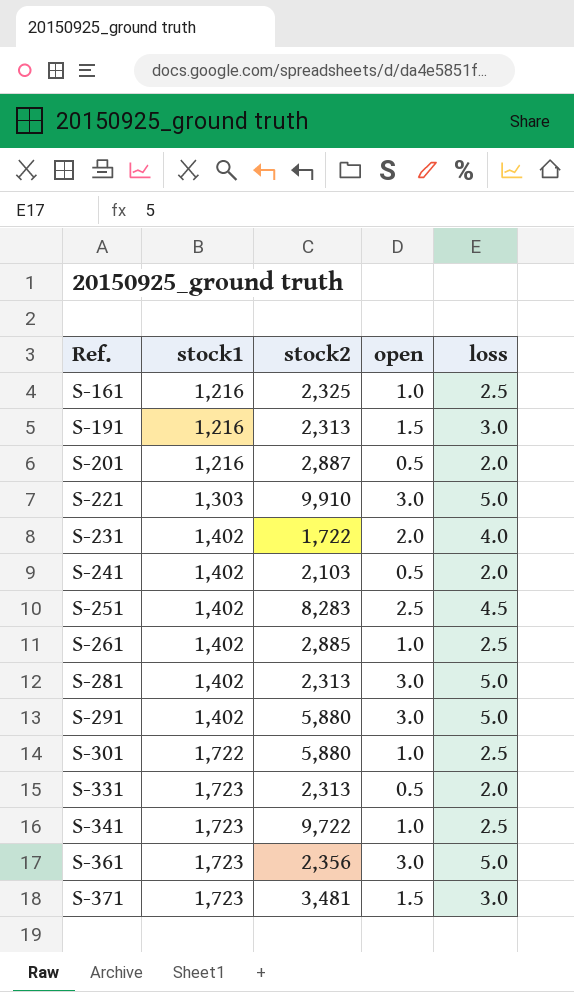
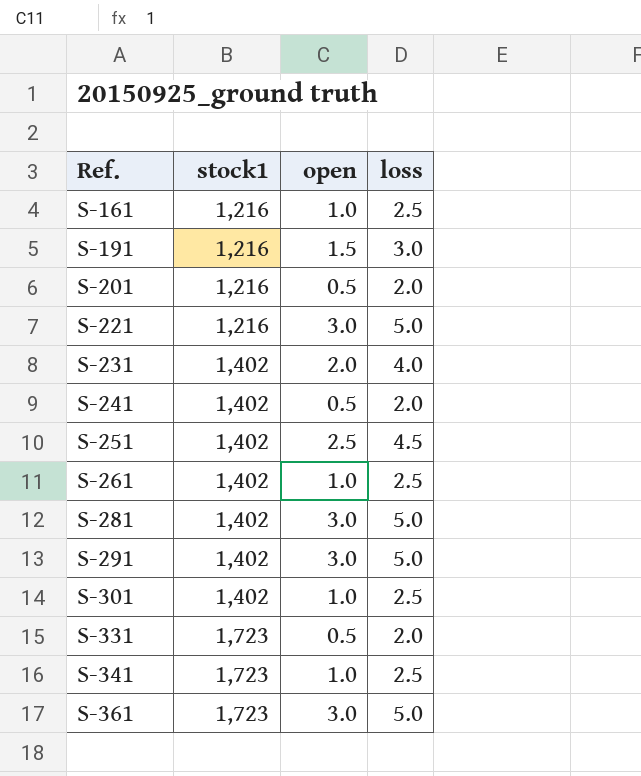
column stock2 | position: 3 -> none
row S-371: 1,723 | 3,481 | 1.5 | 3.0 -> none
S-221 | stock1: 1,303 -> 1,216
S-301 | stock1: 1,722 -> 1,402

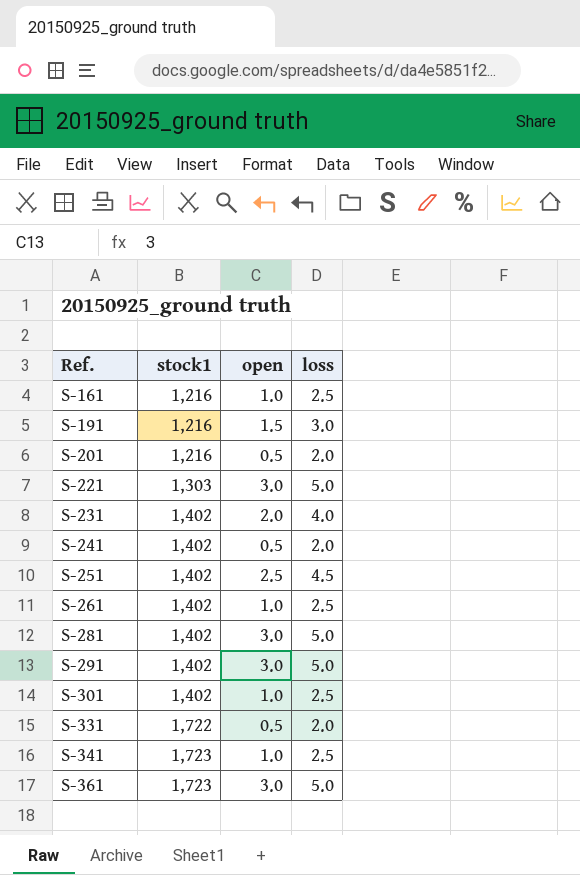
S-221 | stock1: 1,216 -> 1,303
S-331 | stock1: 1,723 -> 1,722

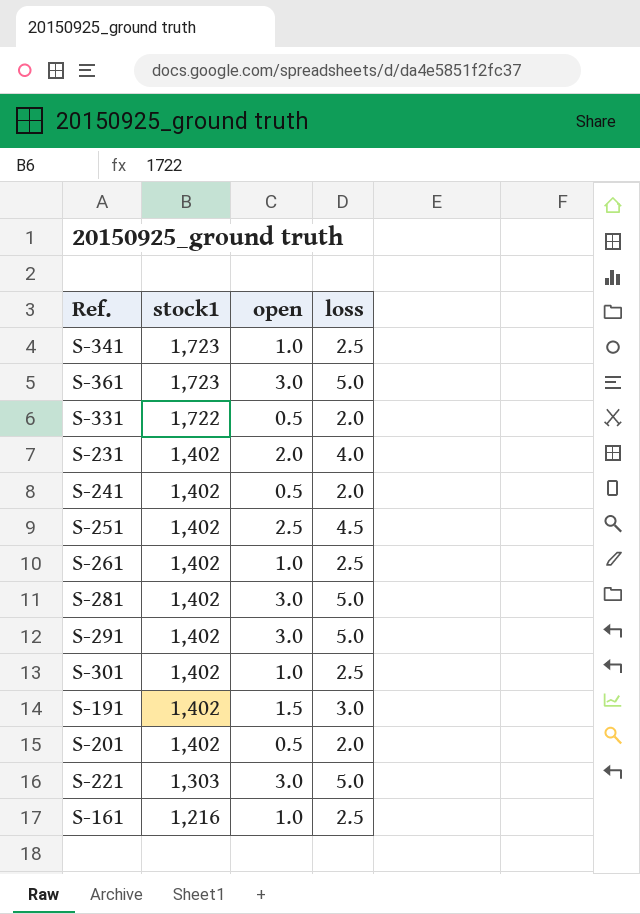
row order: Ref. ascending -> stock1 descending
S-191 | stock1: 1,216 -> 1,402
S-201 | stock1: 1,216 -> 1,402

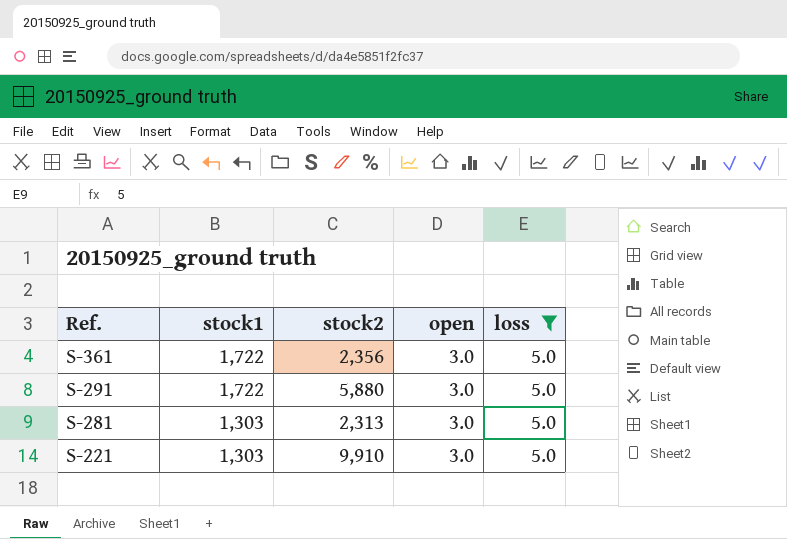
filter: none -> loss = 5.0
row order: stock1 descending -> Ref. descending
column stock2 | position: none -> 3
S-361 | stock1: 1,723 -> 1,722
S-291 | stock1: 1,402 -> 1,722
S-281 | stock1: 1,402 -> 1,303

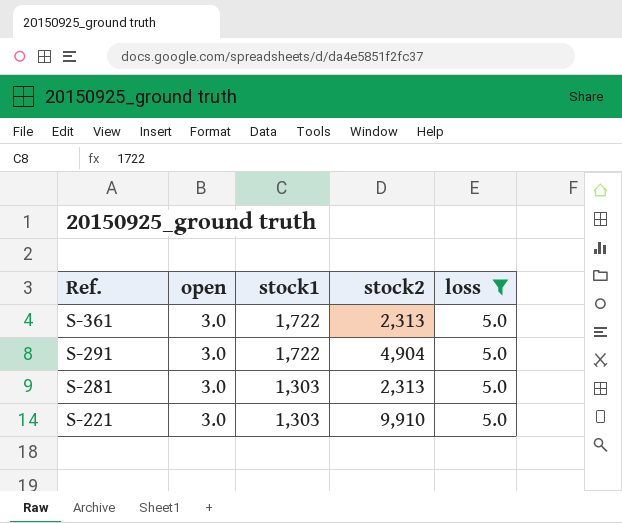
column open | position: 4 -> 2
S-361 | stock2: 2,356 -> 2,313
S-291 | stock2: 5,880 -> 4,904

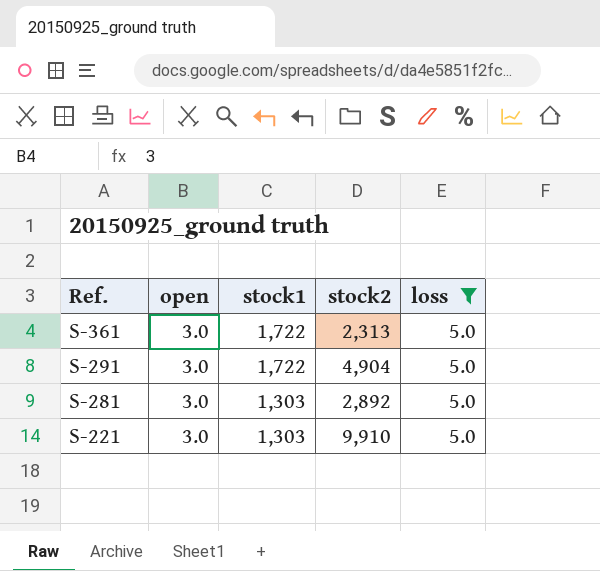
S-281 | stock2: 2,313 -> 2,892

